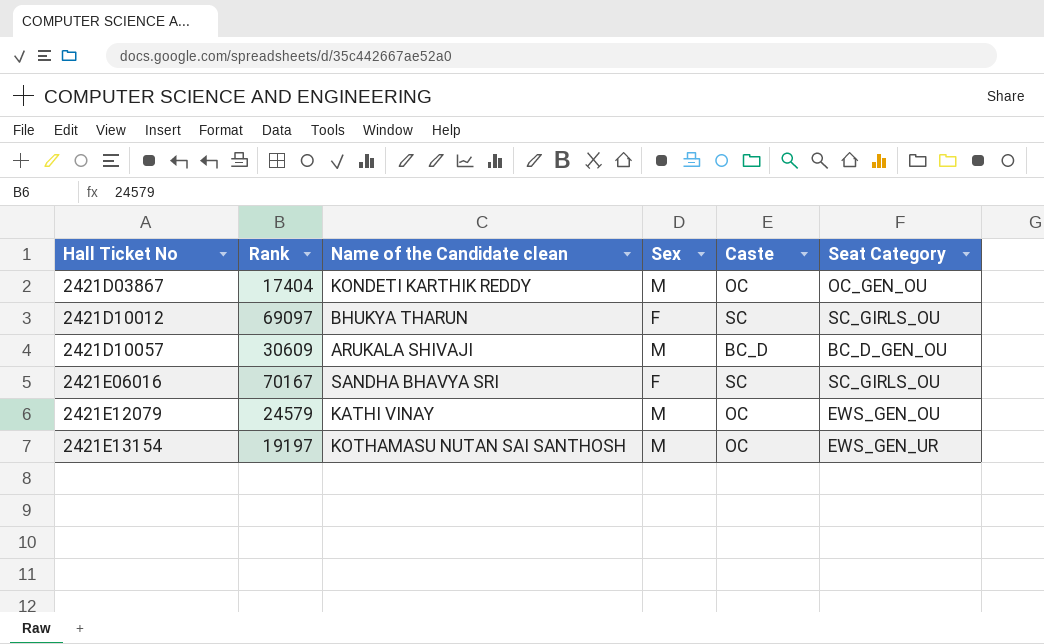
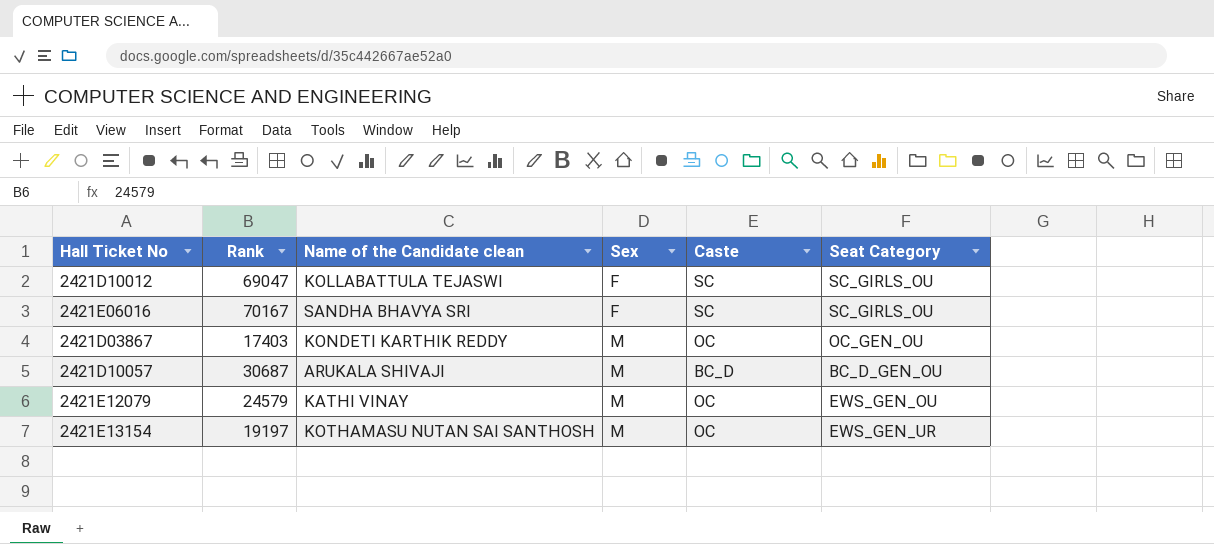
row order: Hall Ticket No ascending -> Sex ascending
2421D10012 | Rank: 69097 -> 69047
2421D10012 | Name of the Candidate clean: BHUKYA THARUN -> KOLLABATTULA TEJASWI
2421D03867 | Rank: 17404 -> 17403
2421D10057 | Rank: 30609 -> 30687

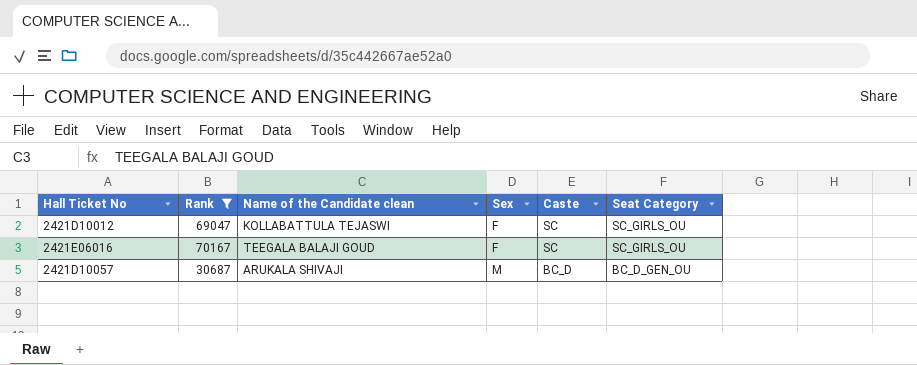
filter: none -> Rank >= 30687
2421E06016 | Name of the Candidate clean: SANDHA BHAVYA SRI -> TEEGALA BALAJI GOUD

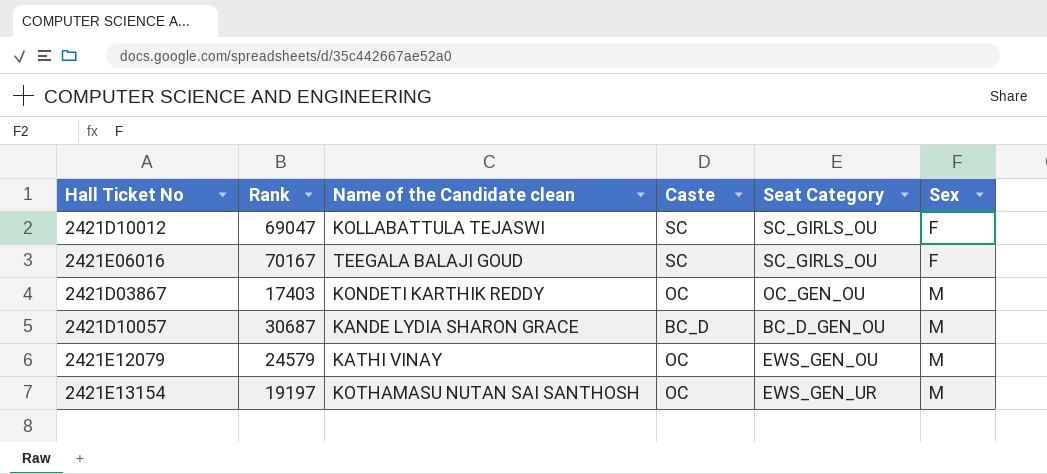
filter: Rank >= 30687 -> none
column Sex | position: 4 -> 6
2421D10057 | Name of the Candidate clean: ARUKALA SHIVAJI -> KANDE LYDIA SHARON GRACE

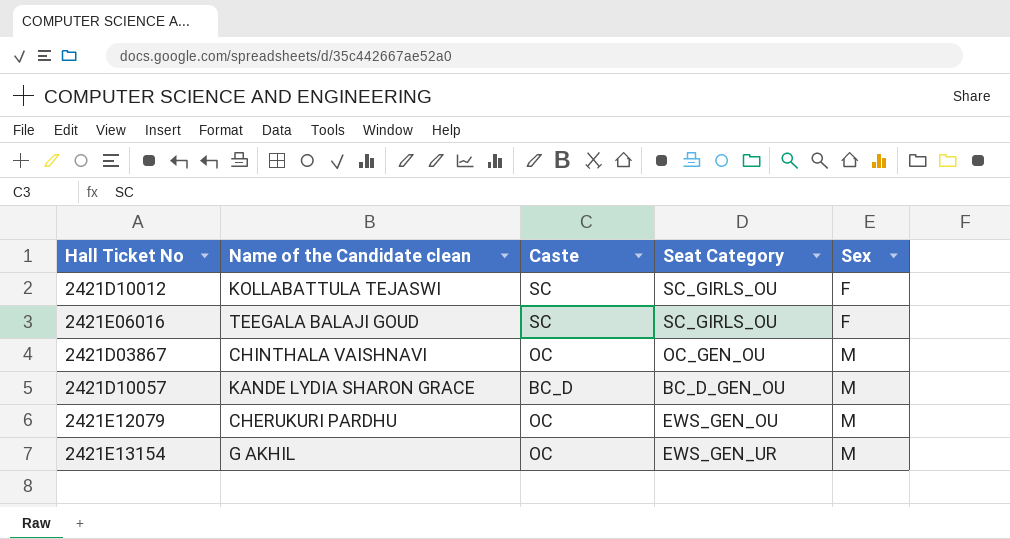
column Rank | position: 2 -> none
2421D03867 | Name of the Candidate clean: KONDETI KARTHIK REDDY -> CHINTHALA VAISHNAVI
2421E12079 | Name of the Candidate clean: KATHI VINAY -> CHERUKURI PARDHU
2421E13154 | Name of the Candidate clean: KOTHAMASU NUTAN SAI SANTHOSH -> G AKHIL

